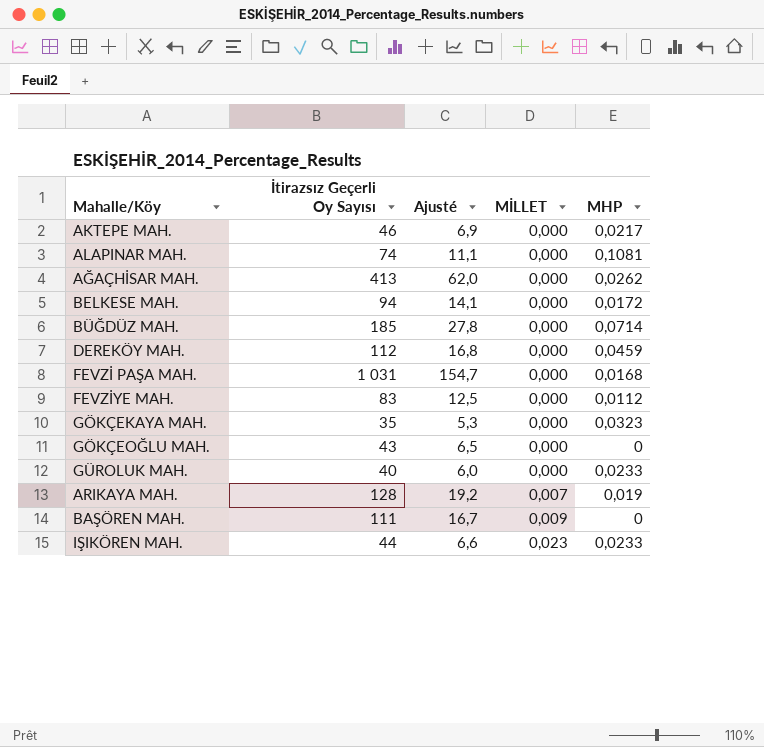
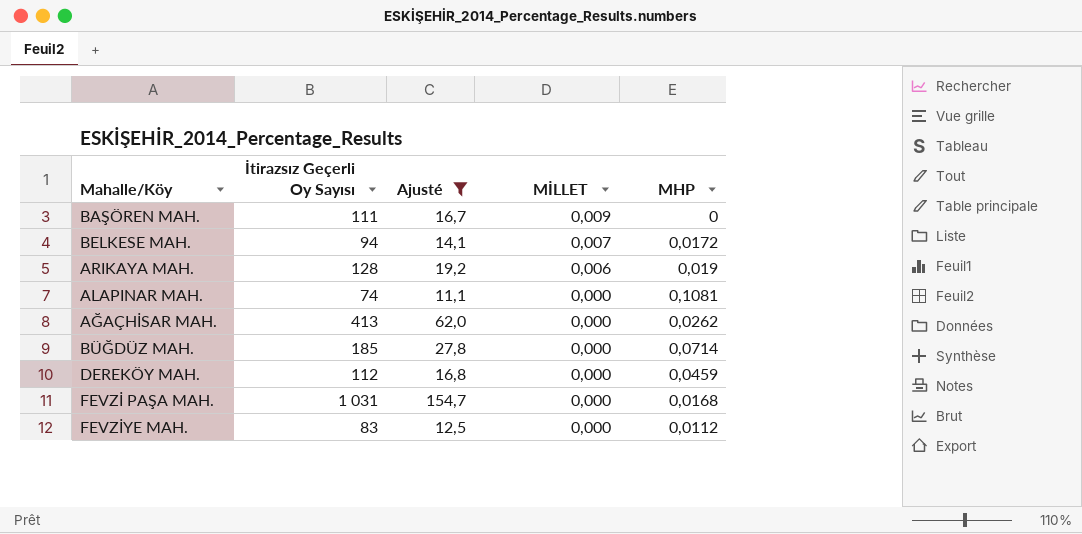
filter: none -> Ajusté >= 11,1
row order: MİLLET ascending -> MİLLET descending
BELKESE MAH. | MİLLET: 0,000 -> 0,007
ARIKAYA MAH. | MİLLET: 0,007 -> 0,006

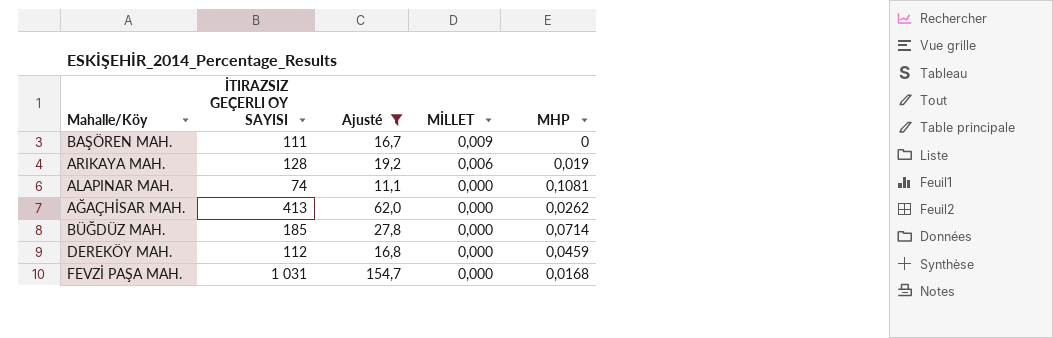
column name: İtirazsız Geçerli Oy Sayısı -> İTIRAZSIZ GEÇERLI OY SAYISI
row BELKESE MAH.: 94 | 14,1 | 0,007 | 0,0172 -> none
row FEVZİYE MAH.: 83 | 12,5 | 0,000 | 0,0112 -> none

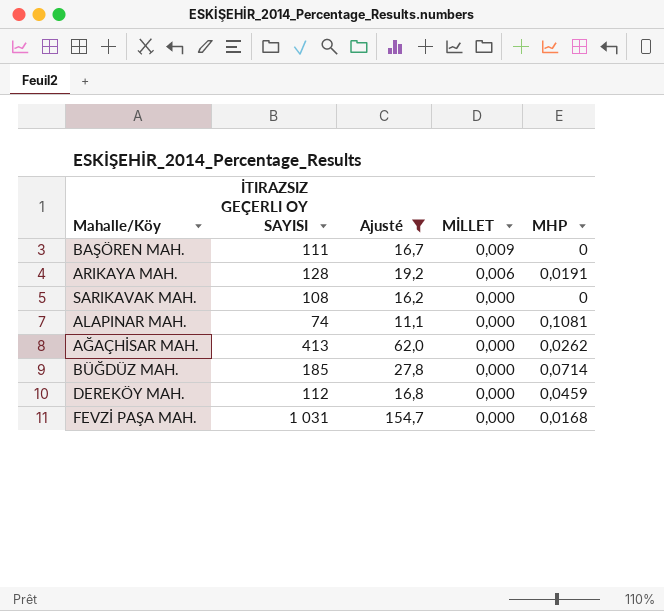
ARIKAYA MAH. | MHP: 0,019 -> 0,0191
row SARIKAVAK MAH.: none -> 108 | 16,2 | 0,000 | 0

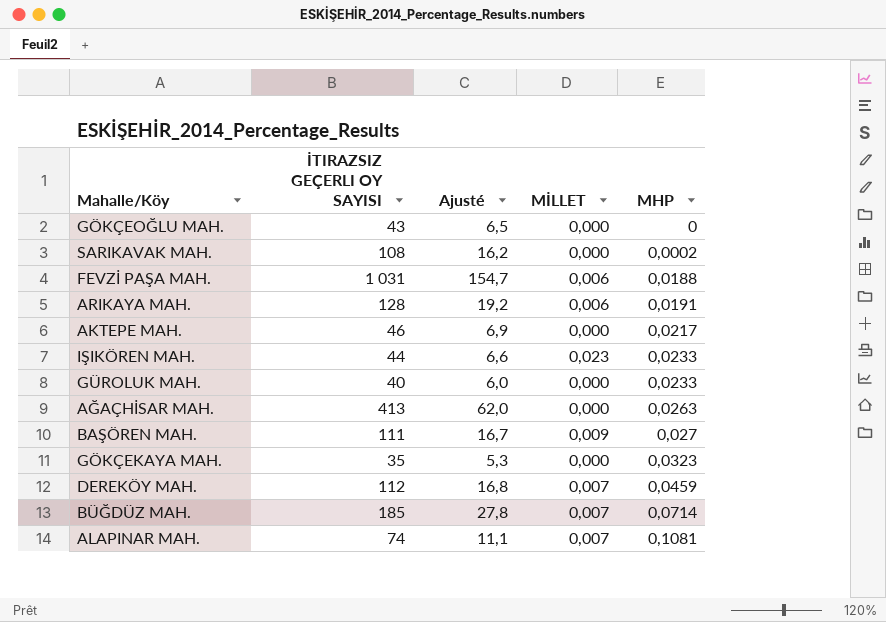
filter: Ajusté >= 11,1 -> none
row order: MİLLET descending -> MHP ascending
SARIKAVAK MAH. | MHP: 0 -> 0,0002
FEVZİ PAŞA MAH. | MİLLET: 0,000 -> 0,006
FEVZİ PAŞA MAH. | MHP: 0,0168 -> 0,0188
AĞAÇHİSAR MAH. | MHP: 0,0262 -> 0,0263
BAŞÖREN MAH. | MHP: 0 -> 0,027
DEREKÖY MAH. | MİLLET: 0,000 -> 0,007
BÜĞDÜZ MAH. | MİLLET: 0,000 -> 0,007
ALAPINAR MAH. | MİLLET: 0,000 -> 0,007

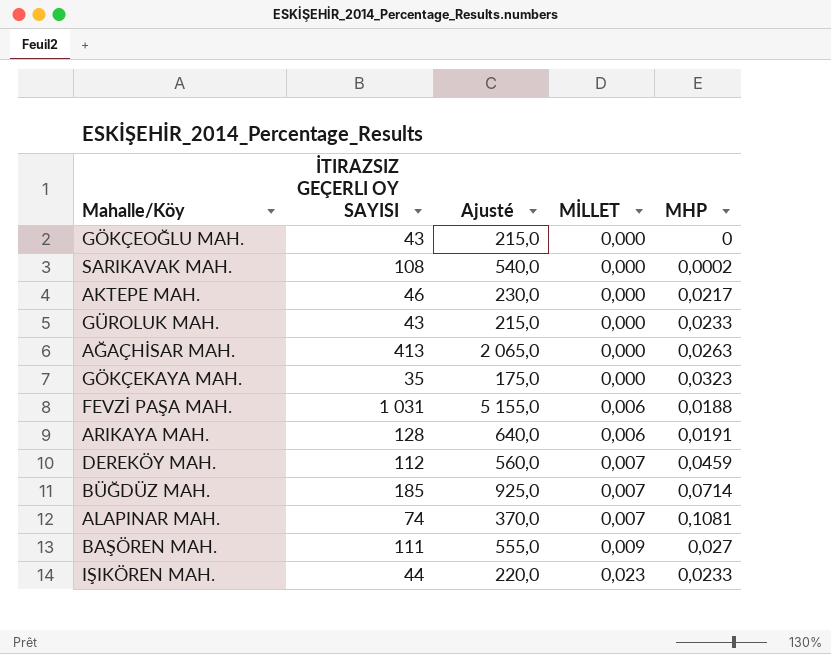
row order: MHP ascending -> MİLLET ascending
column Ajusté | formula: [İTIRAZSIZ GEÇERLI OY SAYISI] * 0,15 -> [İTIRAZSIZ GEÇERLI OY SAYISI] * 5
GÜROLUK MAH. | İTIRAZSIZ GEÇERLI OY SAYISI: 40 -> 43

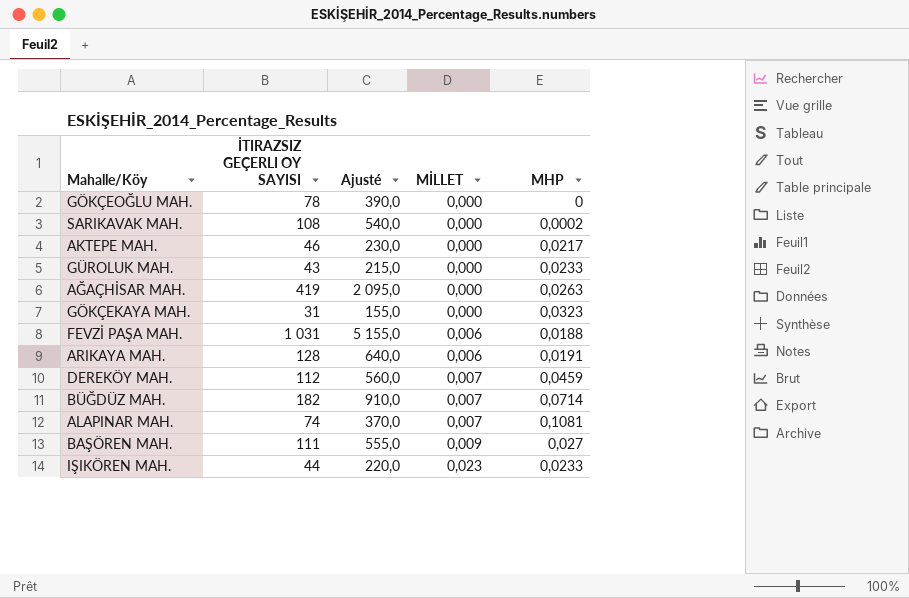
GÖKÇEOĞLU MAH. | İTIRAZSIZ GEÇERLI OY SAYISI: 43 -> 78
GÖKÇEOĞLU MAH. | Ajusté: 215,0 -> 390,0
AĞAÇHİSAR MAH. | İTIRAZSIZ GEÇERLI OY SAYISI: 413 -> 419
AĞAÇHİSAR MAH. | Ajusté: 2 065,0 -> 2 095,0
GÖKÇEKAYA MAH. | İTIRAZSIZ GEÇERLI OY SAYISI: 35 -> 31
GÖKÇEKAYA MAH. | Ajusté: 175,0 -> 155,0
BÜĞDÜZ MAH. | İTIRAZSIZ GEÇERLI OY SAYISI: 185 -> 182
BÜĞDÜZ MAH. | Ajusté: 925,0 -> 910,0

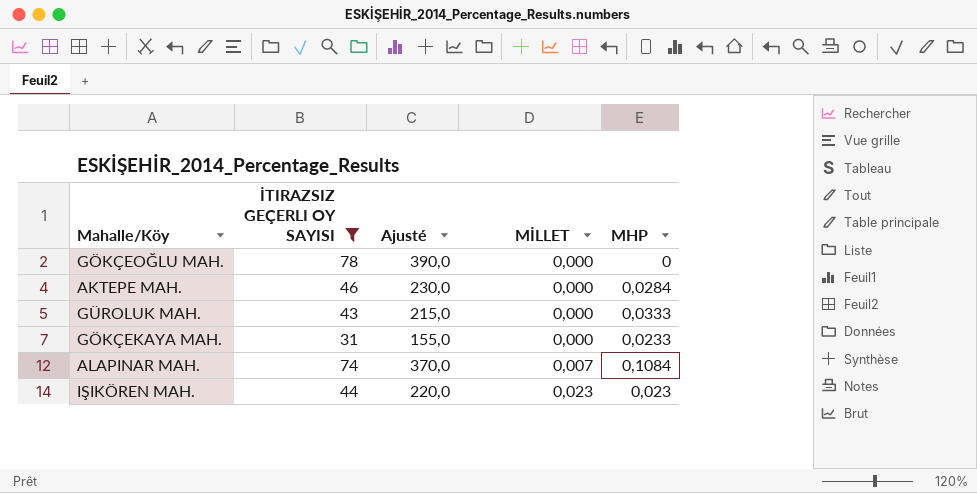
filter: none -> İTIRAZSIZ GEÇERLI OY SAYISI <= 78
AKTEPE MAH. | MHP: 0,0217 -> 0,0284
GÜROLUK MAH. | MHP: 0,0233 -> 0,0333
GÖKÇEKAYA MAH. | MHP: 0,0323 -> 0,0233
ALAPINAR MAH. | MHP: 0,1081 -> 0,1084
IŞIKÖREN MAH. | MHP: 0,0233 -> 0,023

